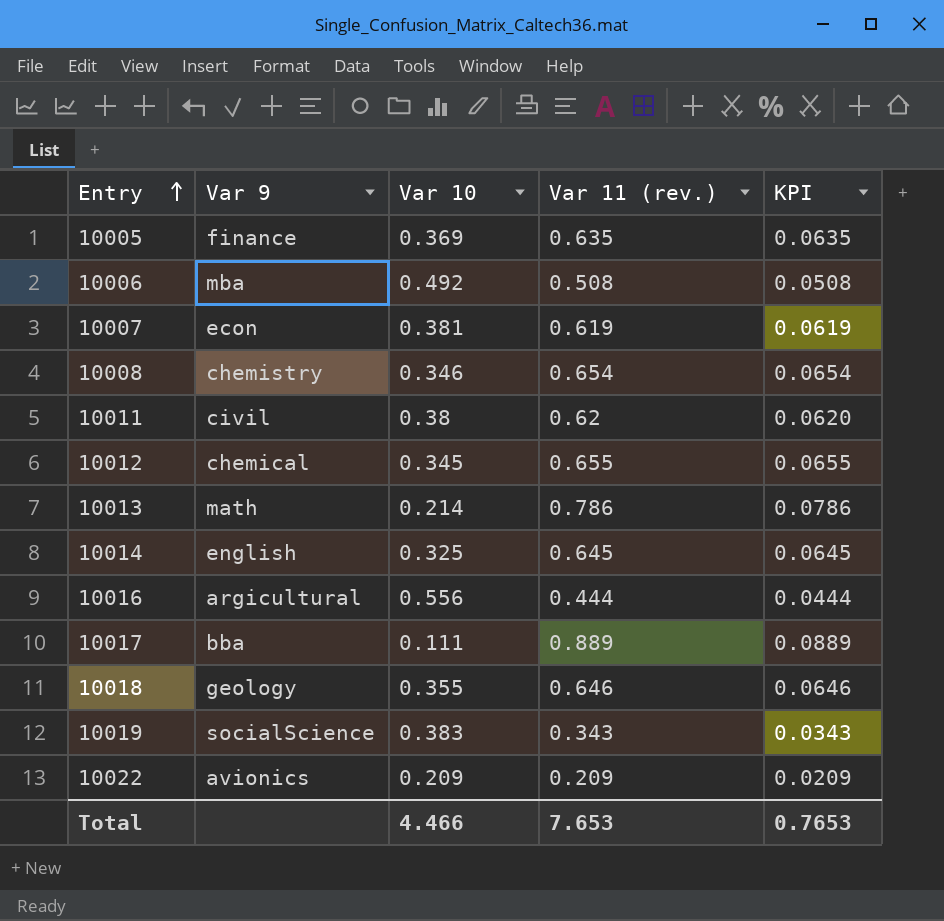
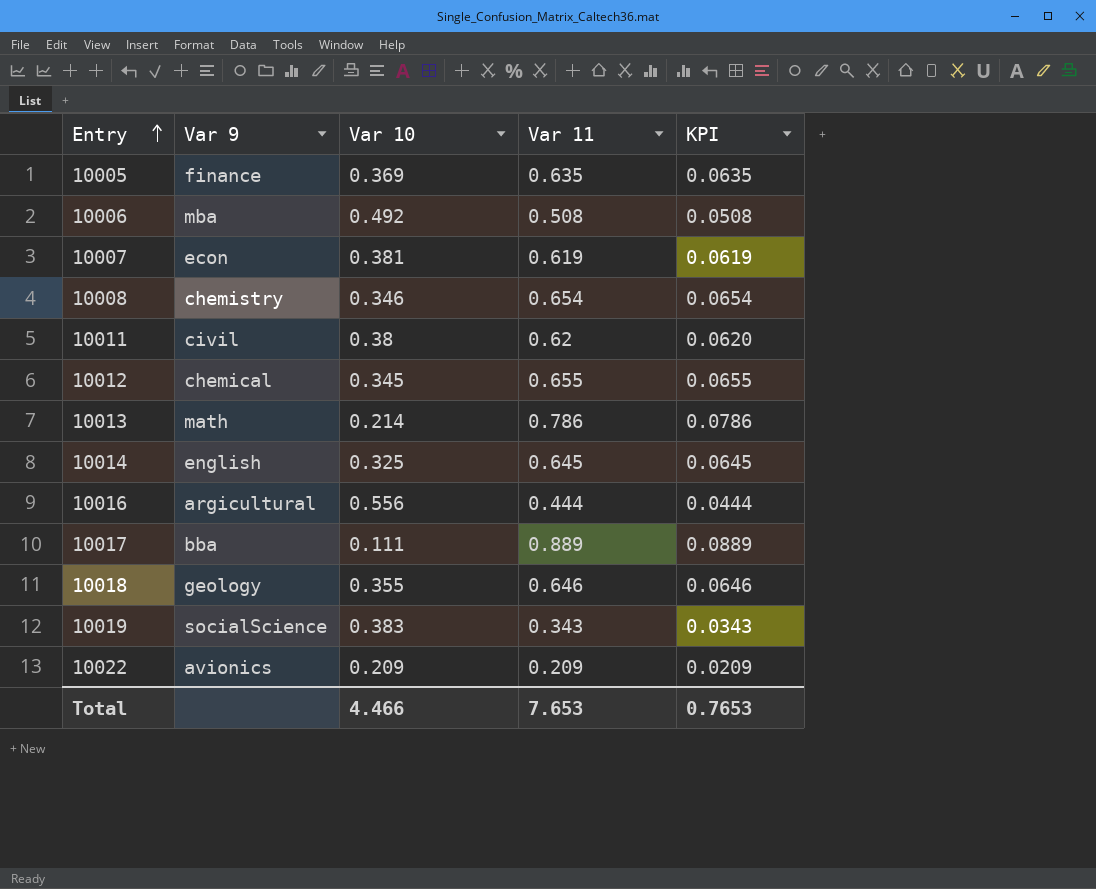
column name: Var 11 (rev.) -> Var 11

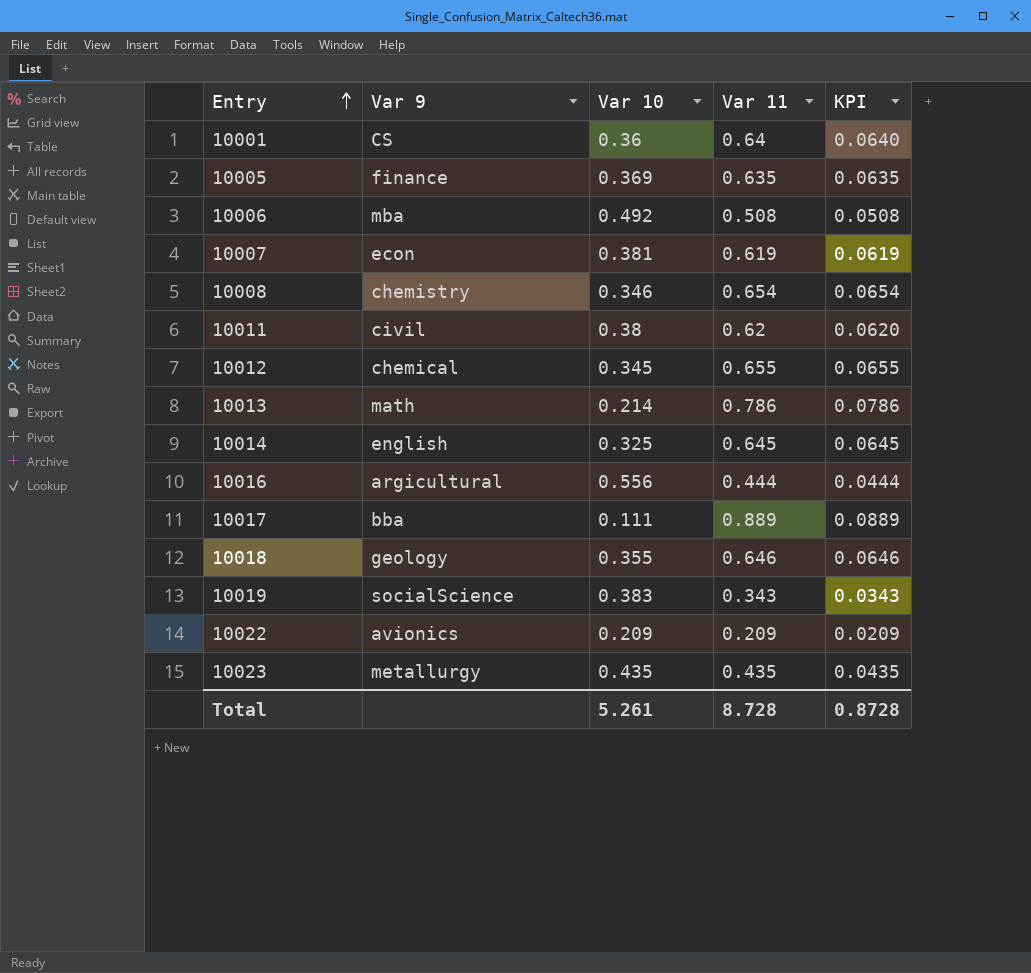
row 10001: none -> CS | 0.36 | 0.64 | 0.0640
row 10023: none -> metallurgy | 0.435 | 0.435 | 0.0435
Total | Var 10: 4.466 -> 5.261
Total | Var 11: 7.653 -> 8.728
Total | KPI: 0.7653 -> 0.8728

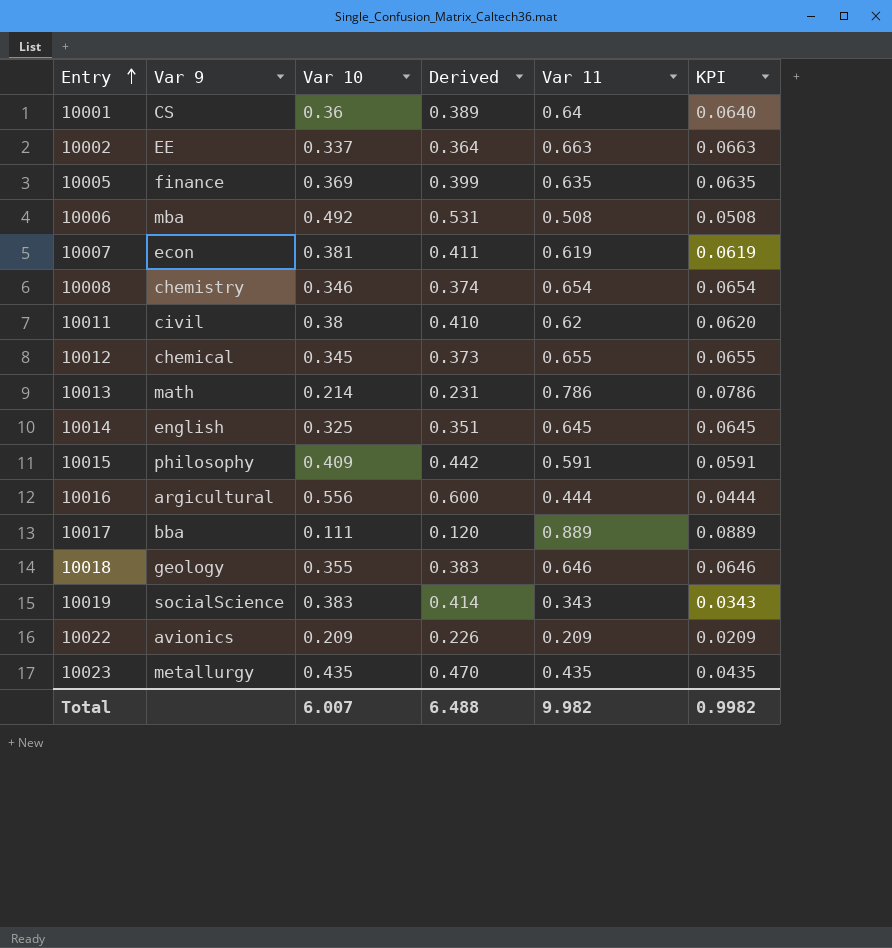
column Derived | formula: none -> [Var 10] * 1.08
row 10002: none -> EE | 0.337 | 0.364 | 0.663 | 0.0663
row 10015: none -> philosophy | 0.409 | 0.442 | 0.591 | 0.0591
Total | Var 10: 5.261 -> 6.007
Total | Var 11: 8.728 -> 9.982
Total | KPI: 0.8728 -> 0.9982

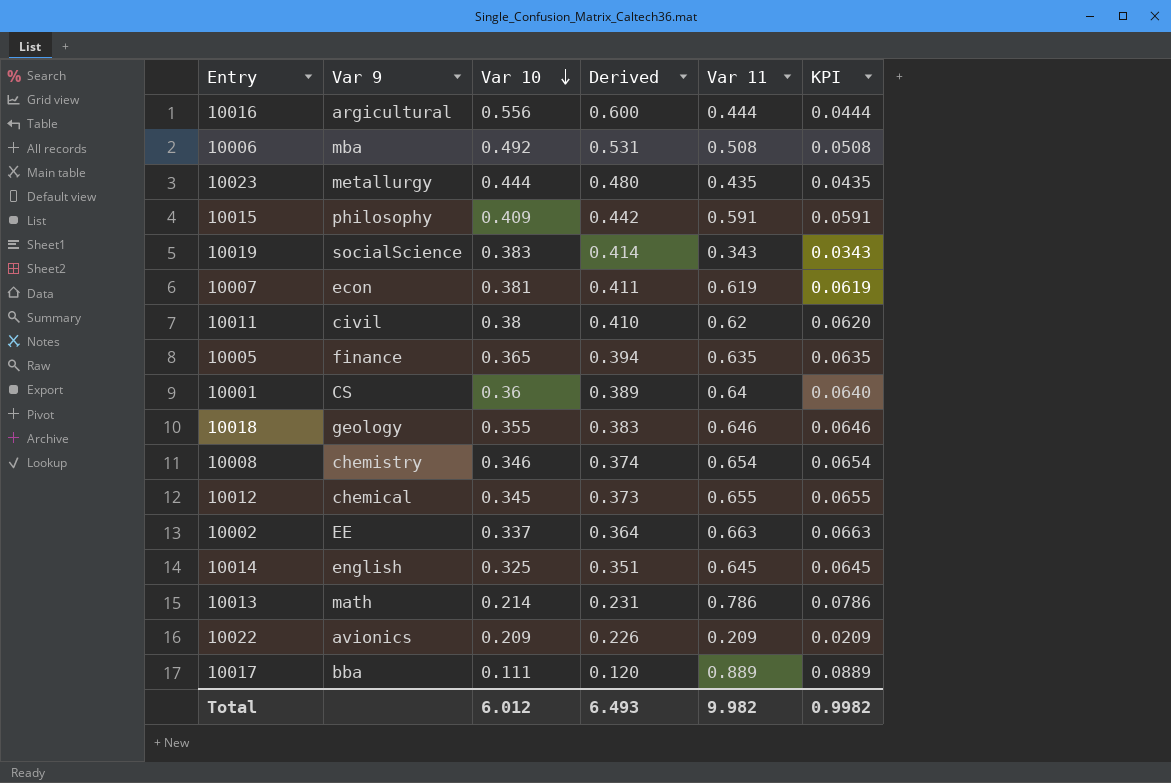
row order: Entry ascending -> Var 10 descending
10023 | Var 10: 0.435 -> 0.444
10023 | Derived: 0.470 -> 0.480
10005 | Var 10: 0.369 -> 0.365
10005 | Derived: 0.399 -> 0.394
Total | Var 10: 6.007 -> 6.012
Total | Derived: 6.488 -> 6.493

